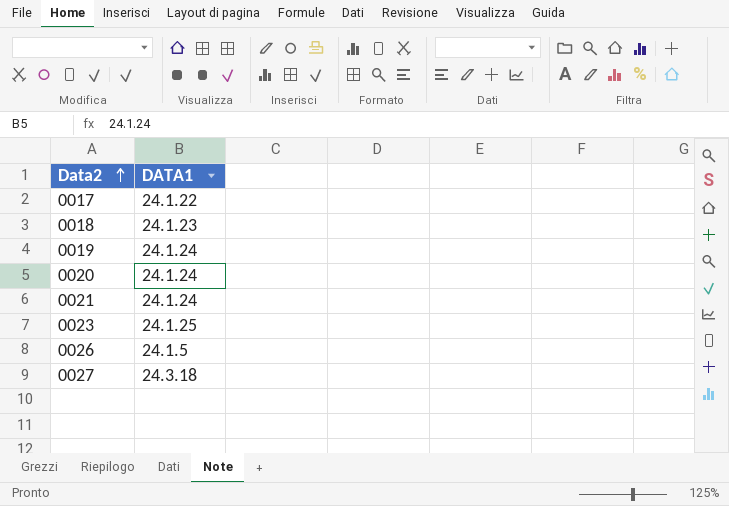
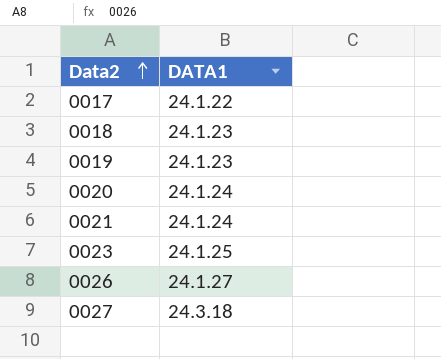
0019 | DATA1: 24.1.24 -> 24.1.23
0026 | DATA1: 24.1.5 -> 24.1.27

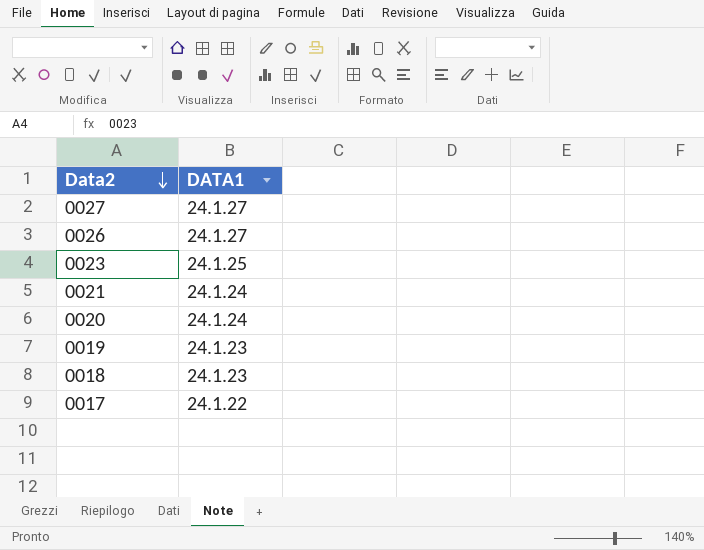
row order: Data2 ascending -> Data2 descending
0027 | DATA1: 24.3.18 -> 24.1.27

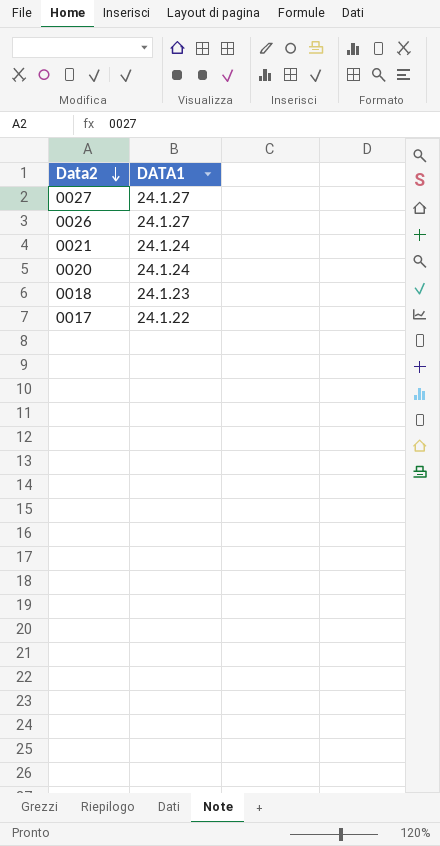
row 0023: 24.1.25 -> none
row 0019: 24.1.23 -> none

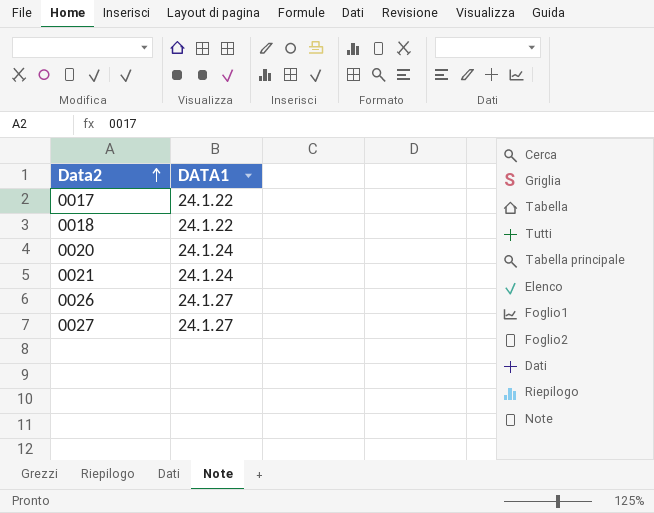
row order: Data2 descending -> Data2 ascending
0018 | DATA1: 24.1.23 -> 24.1.22

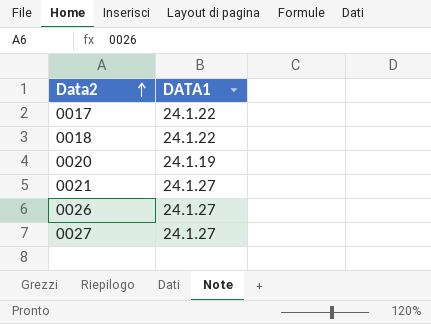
0020 | DATA1: 24.1.24 -> 24.1.19
0021 | DATA1: 24.1.24 -> 24.1.27

